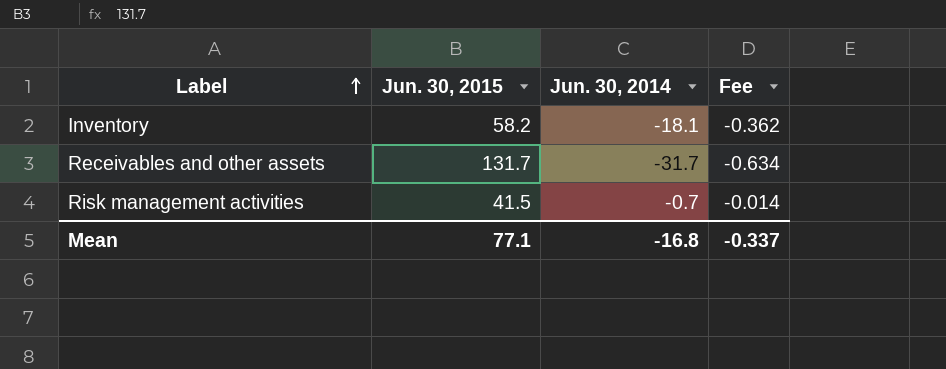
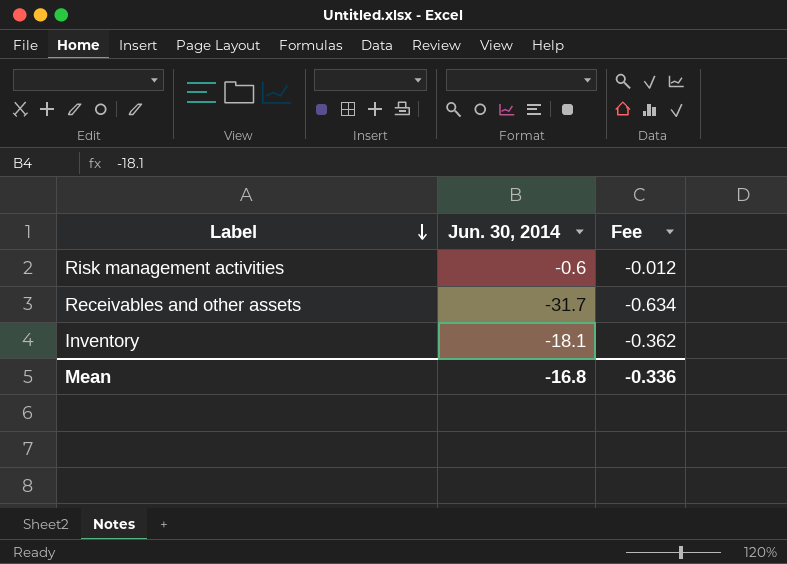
row order: Label ascending -> Label descending
column Jun. 30, 2015 | position: 2 -> none
Risk management activities | Jun. 30, 2014: -0.7 -> -0.6
Risk management activities | Fee: -0.014 -> -0.012
Mean | Fee: -0.337 -> -0.336

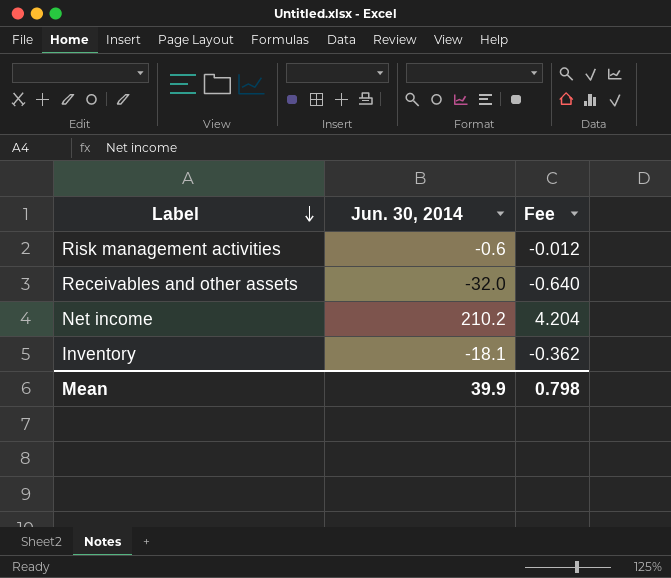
Receivables and other assets | Jun. 30, 2014: -31.7 -> -32.0
Receivables and other assets | Fee: -0.634 -> -0.640
row Net income: none -> 210.2 | 4.204
Mean | Jun. 30, 2014: -16.8 -> 39.9
Mean | Fee: -0.336 -> 0.798

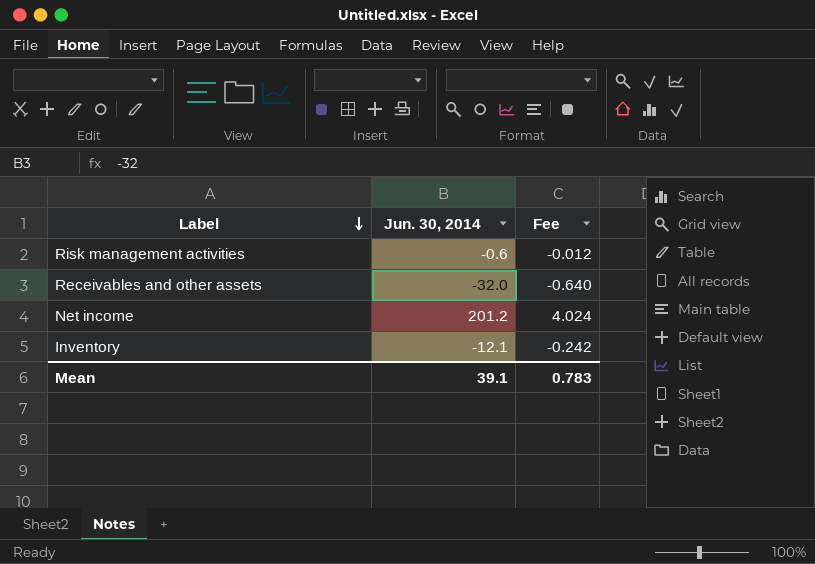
Net income | Jun. 30, 2014: 210.2 -> 201.2
Net income | Fee: 4.204 -> 4.024
Inventory | Jun. 30, 2014: -18.1 -> -12.1
Inventory | Fee: -0.362 -> -0.242
Mean | Jun. 30, 2014: 39.9 -> 39.1
Mean | Fee: 0.798 -> 0.783

